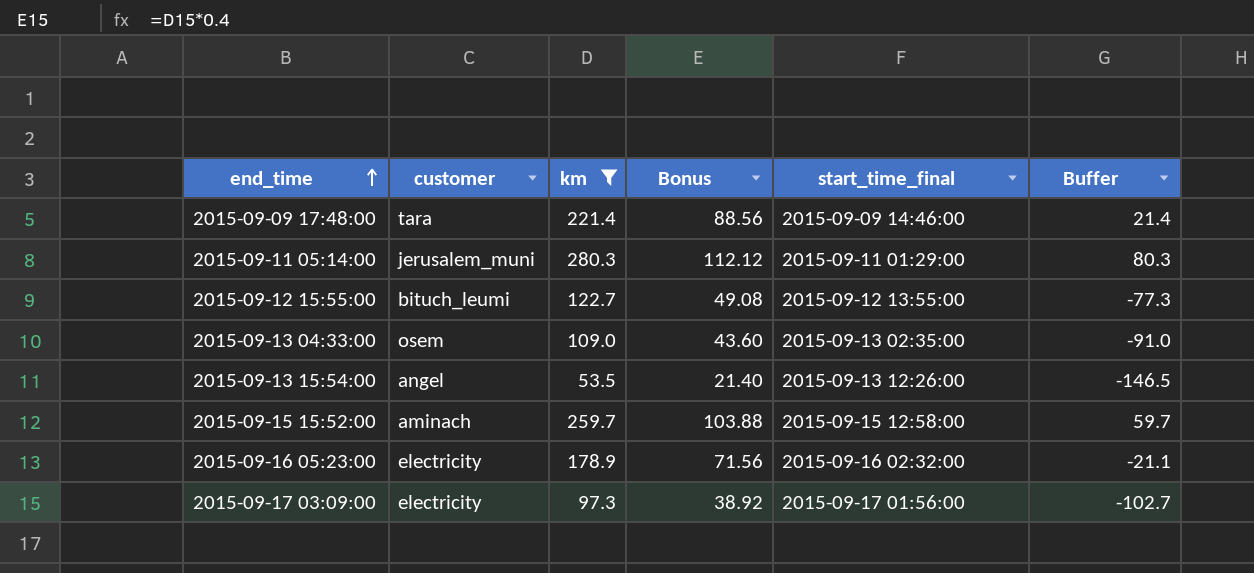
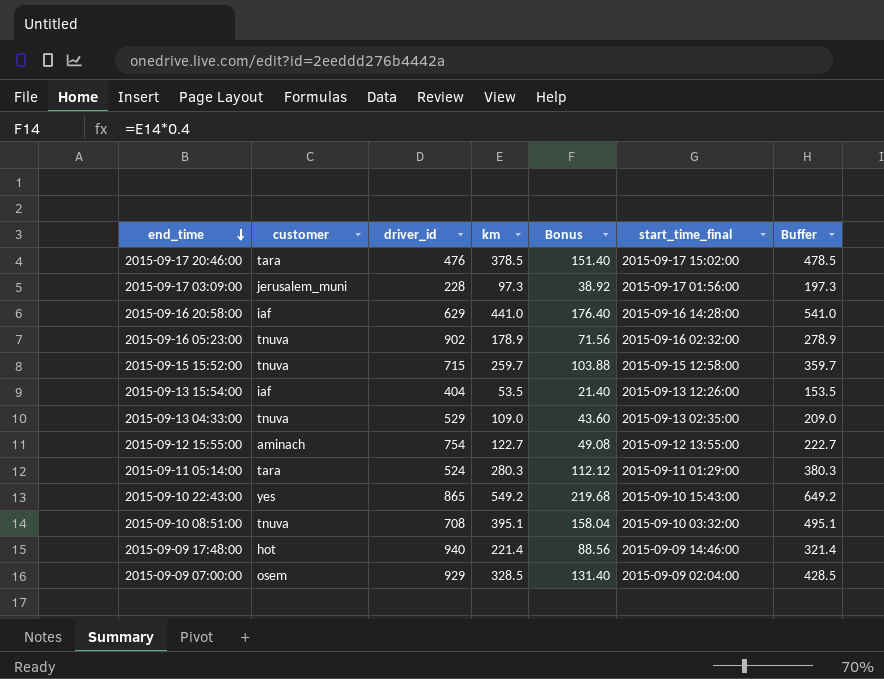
filter: km <= 280.3 -> none
row order: end_time ascending -> end_time descending
column driver_id | position: none -> 3
column Buffer | formula: [km] - 200 -> [km] + 100
2015-09-17 03:09:00 | customer: electricity -> jerusalem_muni
2015-09-16 05:23:00 | customer: electricity -> tnuva
2015-09-15 15:52:00 | customer: aminach -> tnuva
2015-09-13 15:54:00 | customer: angel -> iaf
2015-09-13 04:33:00 | customer: osem -> tnuva
2015-09-12 15:55:00 | customer: bituch_leumi -> aminach
2015-09-11 05:14:00 | customer: jerusalem_muni -> tara
2015-09-09 17:48:00 | customer: tara -> hot

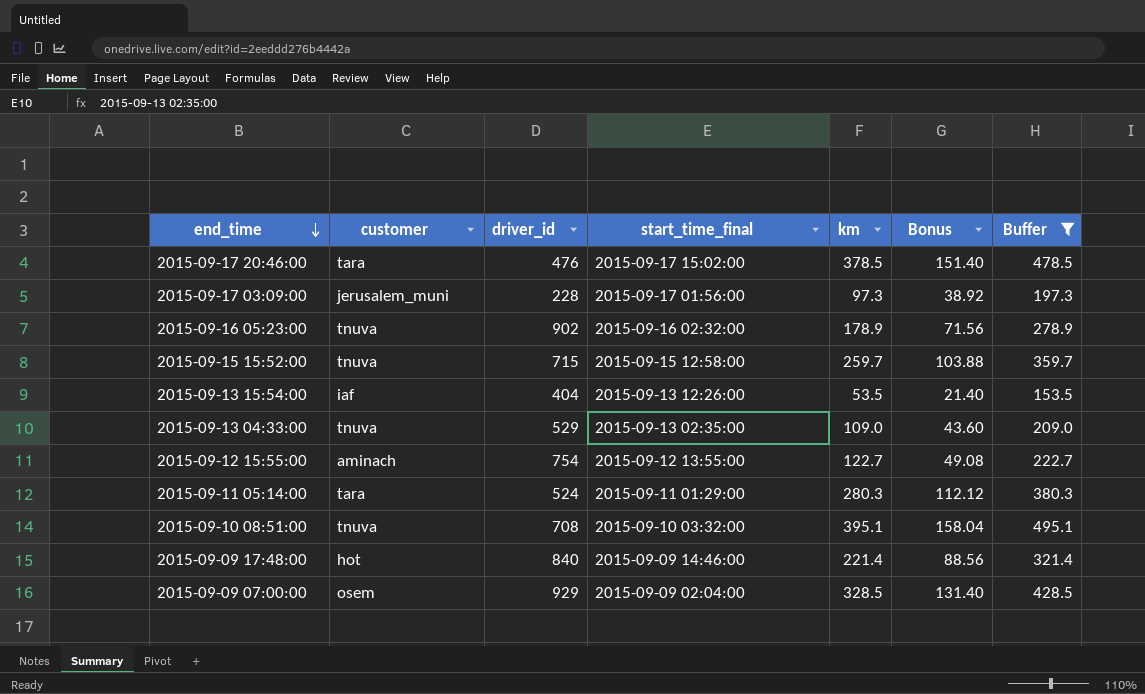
filter: none -> Buffer <= 495.1
column start_time_final | position: 6 -> 4
2015-09-09 17:48:00 | driver_id: 940 -> 840

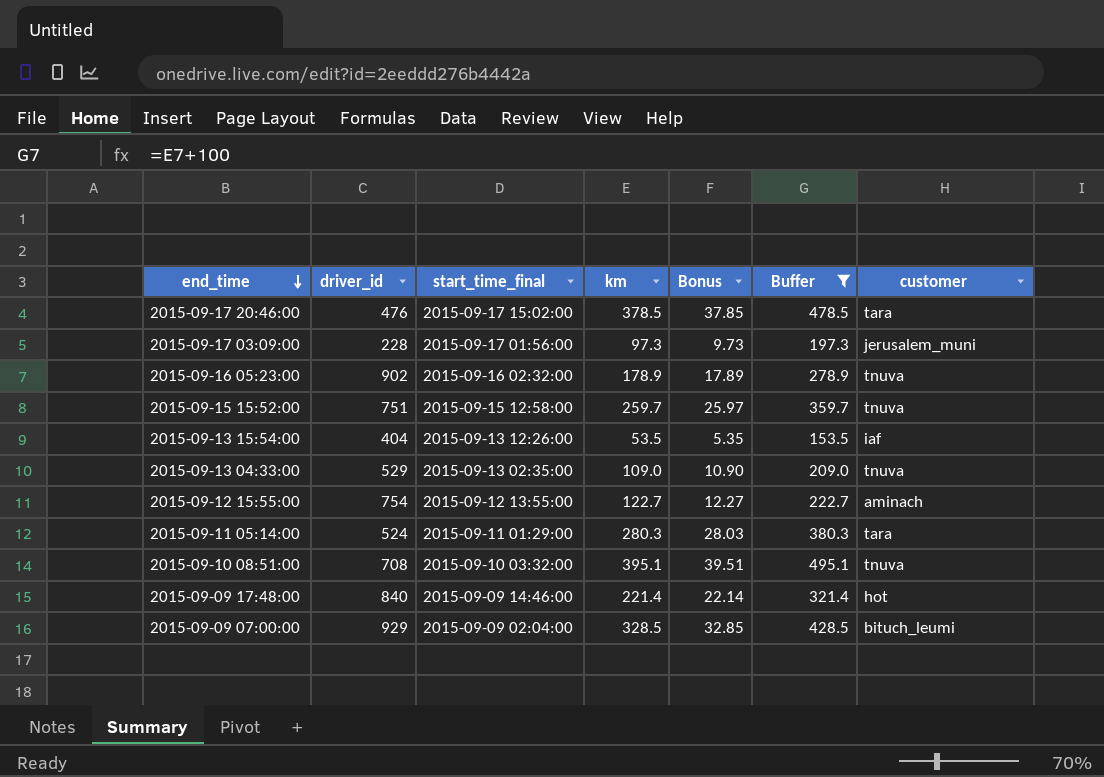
column Bonus | formula: [km] * 0.4 -> [km] * 0.1
column customer | position: 2 -> 7
2015-09-15 15:52:00 | driver_id: 715 -> 751
2015-09-09 07:00:00 | customer: osem -> bituch_leumi

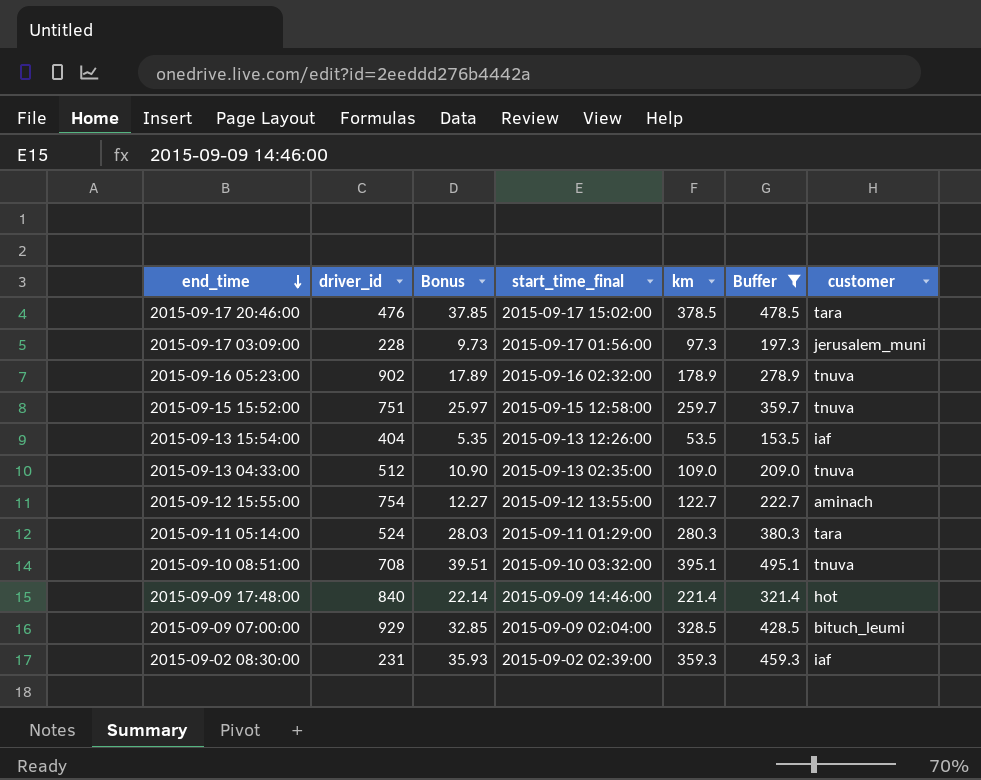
column Bonus | position: 5 -> 3
2015-09-13 04:33:00 | driver_id: 529 -> 512
row 2015-09-02 08:30:00: none -> 231 | 35.93 | 2015-09-02 02:39:00 | 359.3 | 459.3 | iaf

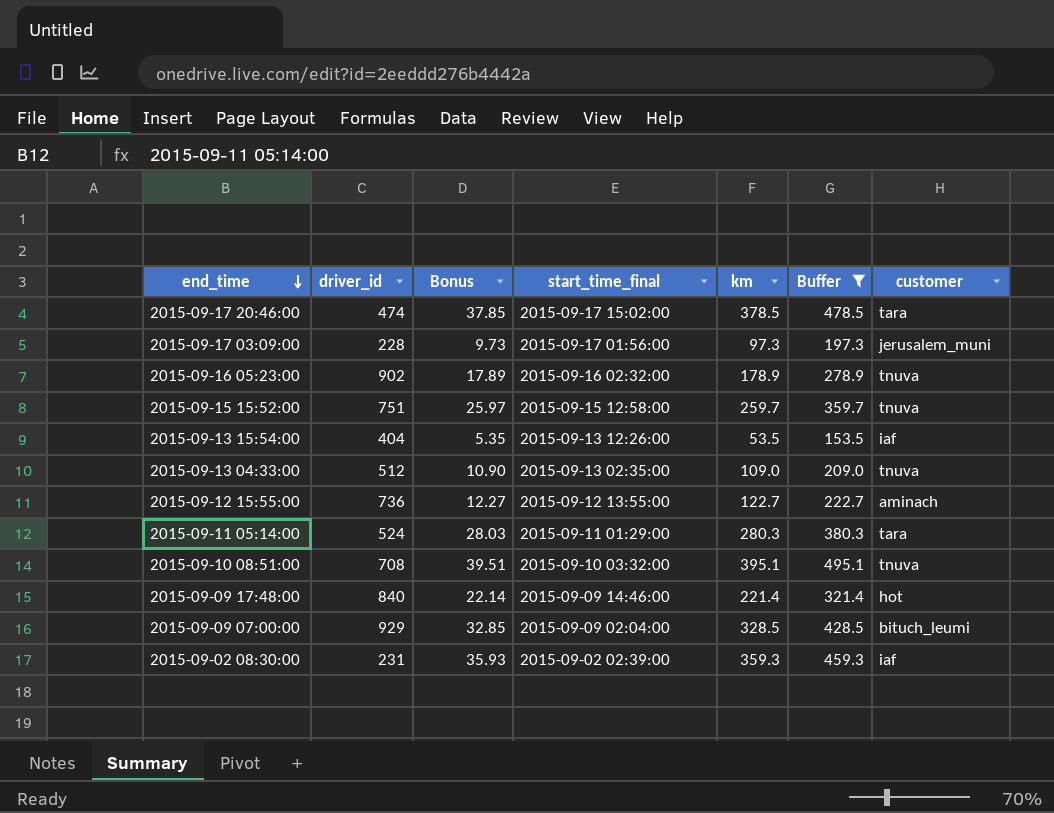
2015-09-17 20:46:00 | driver_id: 476 -> 474
2015-09-12 15:55:00 | driver_id: 754 -> 736

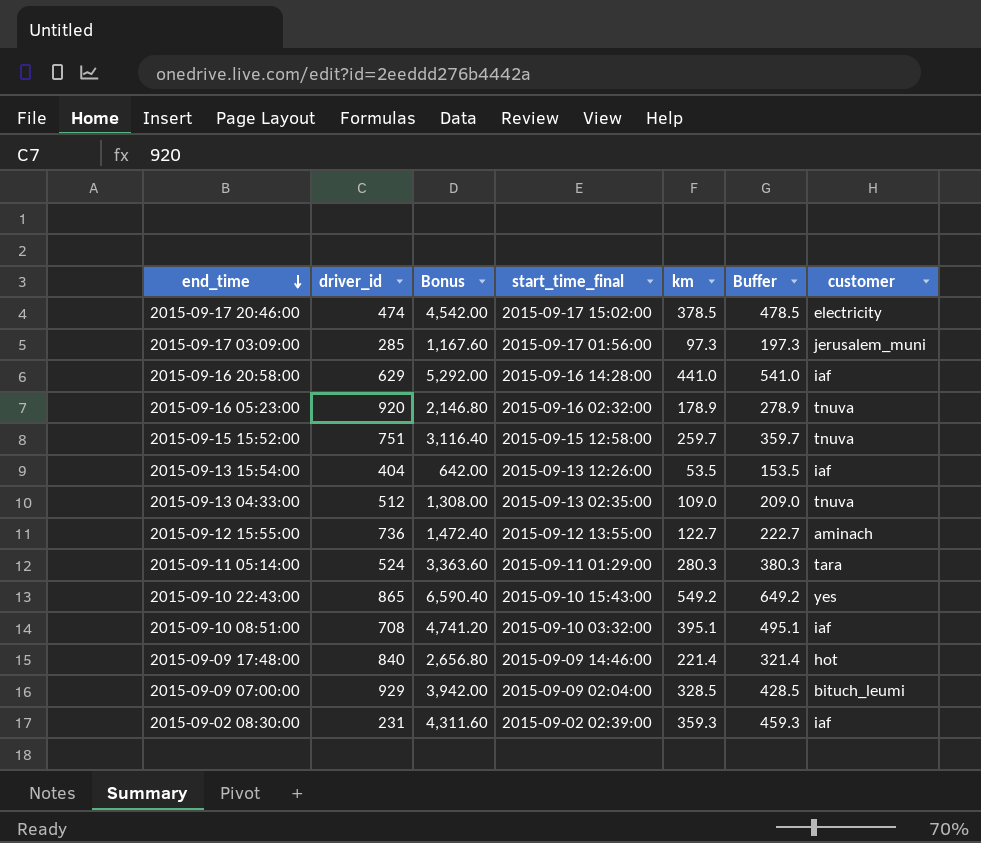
filter: Buffer <= 495.1 -> none
column Bonus | formula: [km] * 0.1 -> [km] * 12
2015-09-17 20:46:00 | customer: tara -> electricity
2015-09-17 03:09:00 | driver_id: 228 -> 285
2015-09-16 05:23:00 | driver_id: 902 -> 920
2015-09-10 08:51:00 | customer: tnuva -> iaf

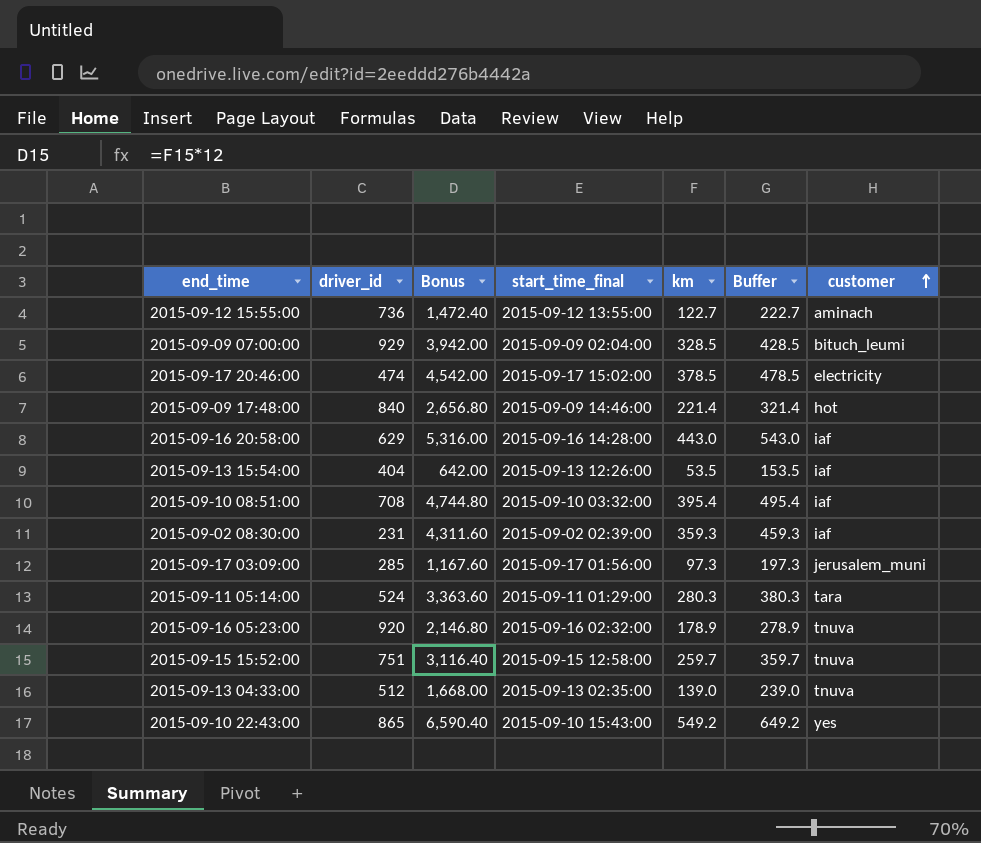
row order: end_time descending -> customer ascending
2015-09-16 20:58:00 | Bonus: 5,292.00 -> 5,316.00
2015-09-16 20:58:00 | km: 441.0 -> 443.0
2015-09-16 20:58:00 | Buffer: 541.0 -> 543.0
2015-09-10 08:51:00 | Bonus: 4,741.20 -> 4,744.80
2015-09-10 08:51:00 | km: 395.1 -> 395.4
2015-09-10 08:51:00 | Buffer: 495.1 -> 495.4
2015-09-13 04:33:00 | Bonus: 1,308.00 -> 1,668.00
2015-09-13 04:33:00 | km: 109.0 -> 139.0
2015-09-13 04:33:00 | Buffer: 209.0 -> 239.0

